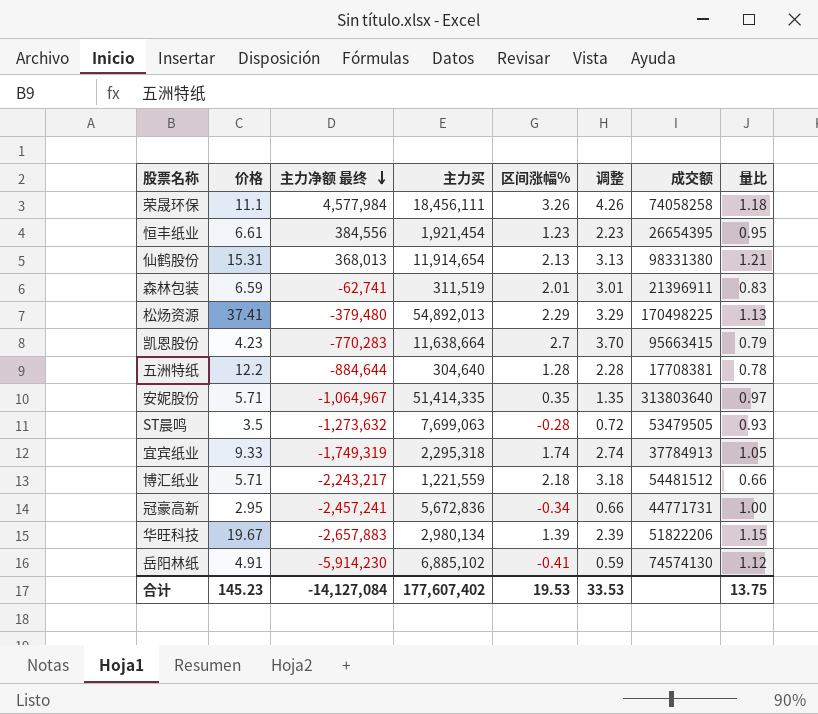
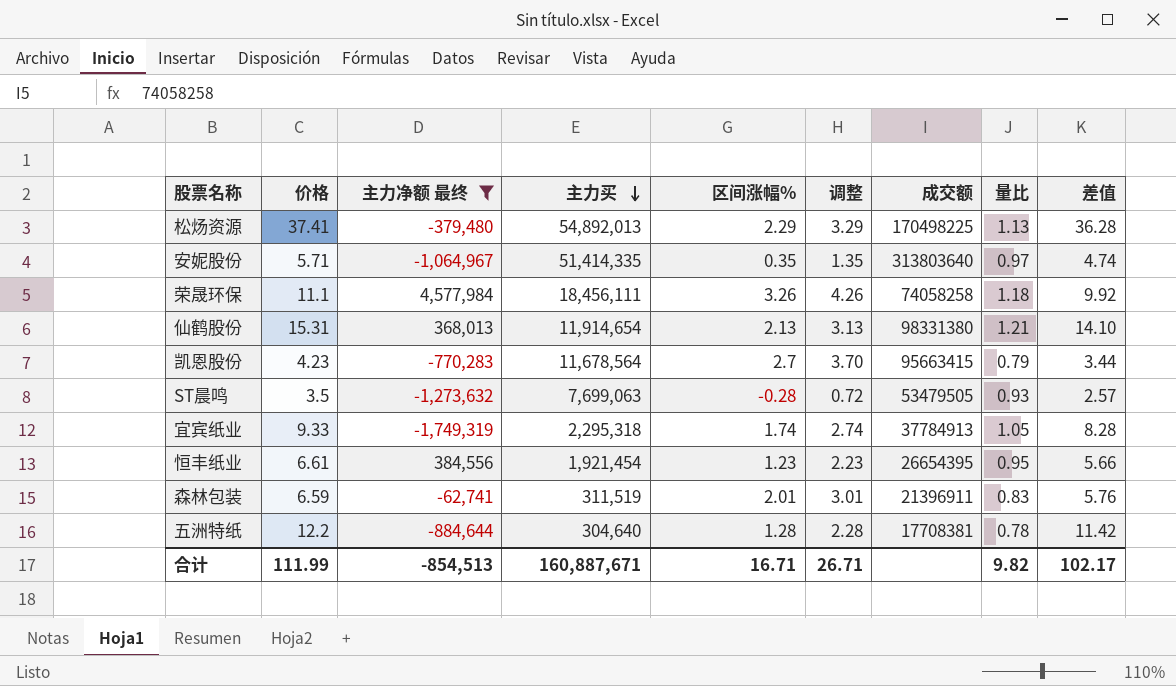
filter: none -> 主力净额 最终 >= -1,749,319
row order: 主力净额 最终 descending -> 主力买 descending
column 差值 | formula: none -> [价格] - [量比]
凯恩股份 | 主力买: 11,638,664 -> 11,678,564
合计 | 价格: 145.23 -> 111.99
合计 | 主力净额 最终: -14,127,084 -> -854,513
合计 | 主力买: 177,607,402 -> 160,887,671
合计 | 区间涨幅%: 19.53 -> 16.71
合计 | 调整: 33.53 -> 26.71
合计 | 量比: 13.75 -> 9.82

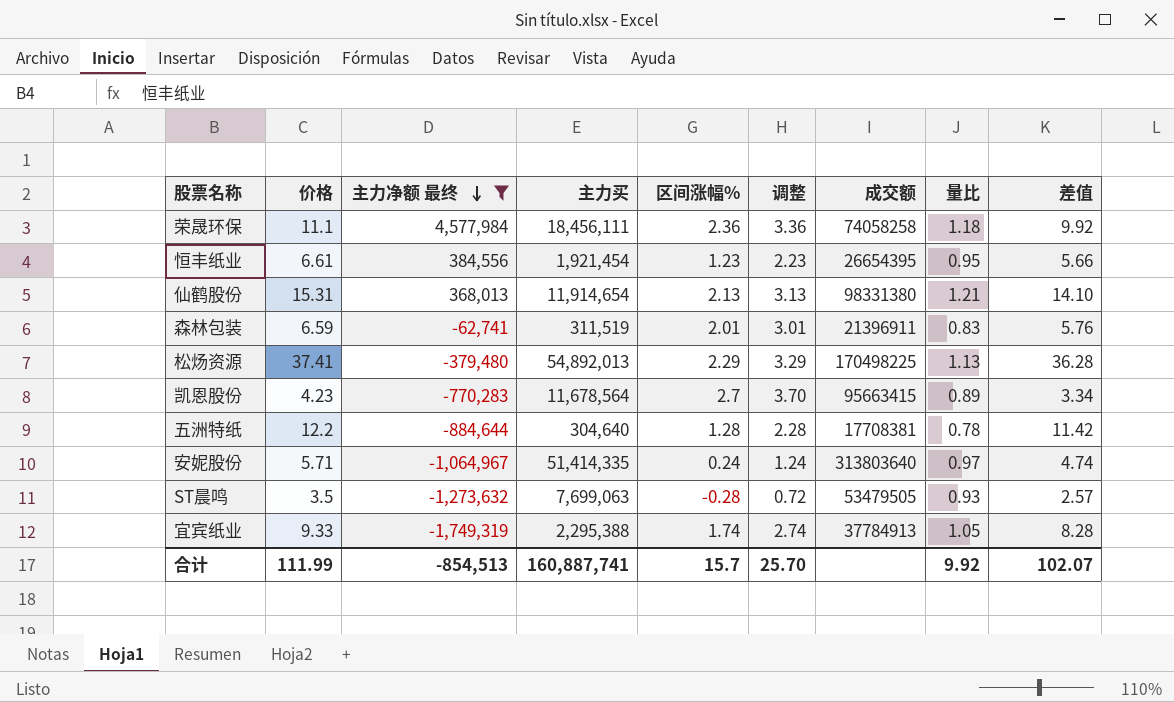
row order: 主力买 descending -> 主力净额 最终 descending
荣晟环保 | 区间涨幅%: 3.26 -> 2.36
荣晟环保 | 调整: 4.26 -> 3.36
凯恩股份 | 量比: 0.79 -> 0.89
凯恩股份 | 差值: 3.44 -> 3.34
安妮股份 | 区间涨幅%: 0.35 -> 0.24
安妮股份 | 调整: 1.35 -> 1.24
宜宾纸业 | 主力买: 2,295,318 -> 2,295,388
合计 | 主力买: 160,887,671 -> 160,887,741
合计 | 区间涨幅%: 16.71 -> 15.7
合计 | 调整: 26.71 -> 25.70
合计 | 量比: 9.82 -> 9.92
合计 | 差值: 102.17 -> 102.07

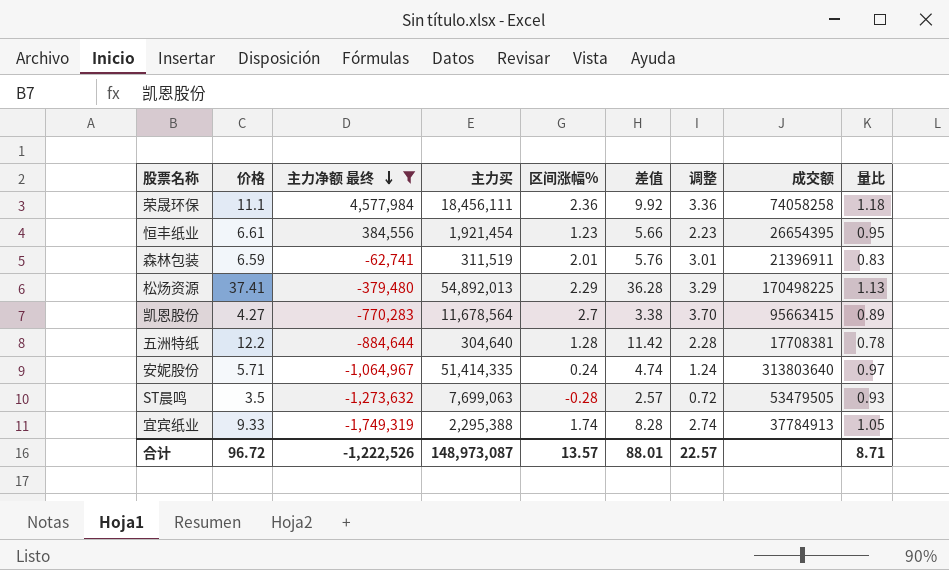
column 差值 | position: 9 -> 6
row 仙鹤股份: 15.31 | 368,013 | 11,914,654 | 2.13 | 3.13 | 98331380 | 1.21 | 14.10 -> none
凯恩股份 | 价格: 4.23 -> 4.27
凯恩股份 | 差值: 3.34 -> 3.38
合计 | 价格: 111.99 -> 96.72
合计 | 主力净额 最终: -854,513 -> -1,222,526
合计 | 主力买: 160,887,741 -> 148,973,087
合计 | 区间涨幅%: 15.7 -> 13.57
合计 | 差值: 102.07 -> 88.01
合计 | 调整: 25.70 -> 22.57
合计 | 量比: 9.92 -> 8.71

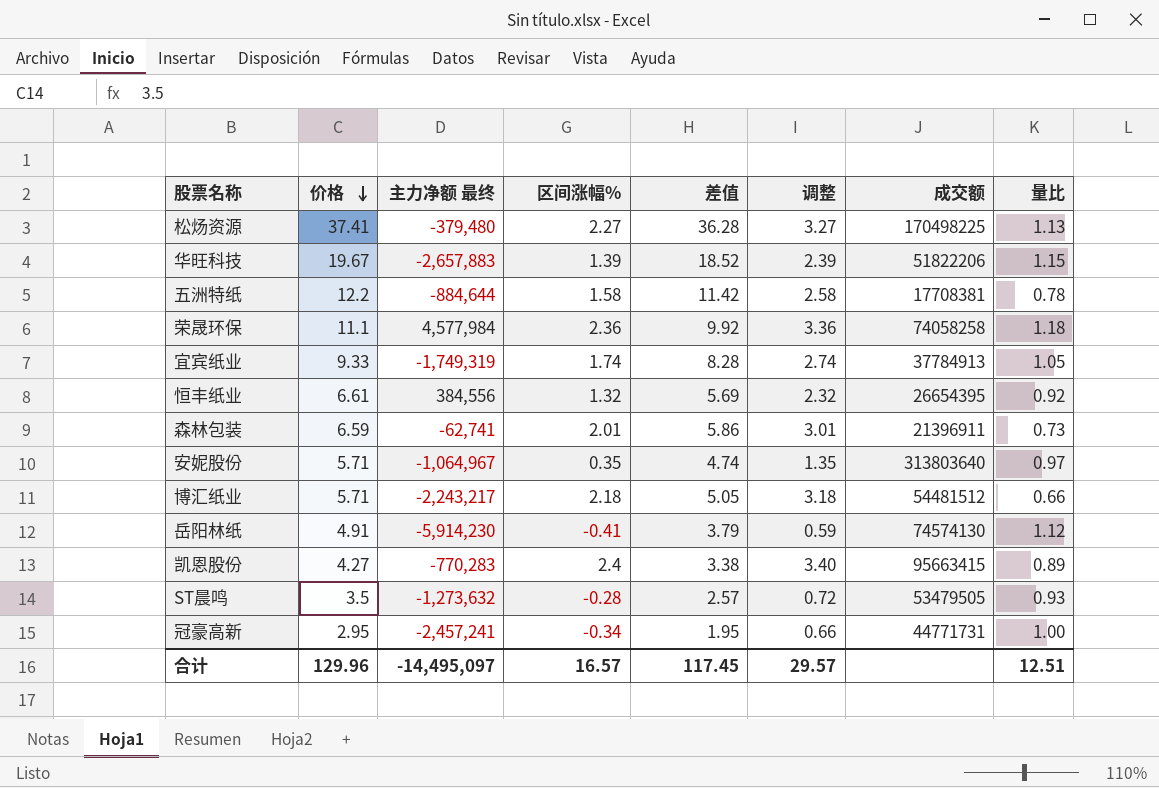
filter: 主力净额 最终 >= -1,749,319 -> none
row order: 主力净额 最终 descending -> 价格 descending
column 主力买 | position: 4 -> none
松炀资源 | 区间涨幅%: 2.29 -> 2.27
松炀资源 | 调整: 3.29 -> 3.27
五洲特纸 | 区间涨幅%: 1.28 -> 1.58
五洲特纸 | 调整: 2.28 -> 2.58
恒丰纸业 | 区间涨幅%: 1.23 -> 1.32
恒丰纸业 | 差值: 5.66 -> 5.69
恒丰纸业 | 调整: 2.23 -> 2.32
恒丰纸业 | 量比: 0.95 -> 0.92
森林包装 | 差值: 5.76 -> 5.86
森林包装 | 量比: 0.83 -> 0.73
安妮股份 | 区间涨幅%: 0.24 -> 0.35
安妮股份 | 调整: 1.24 -> 1.35
凯恩股份 | 区间涨幅%: 2.7 -> 2.4
凯恩股份 | 调整: 3.70 -> 3.40
合计 | 价格: 96.72 -> 129.96
合计 | 主力净额 最终: -1,222,526 -> -14,495,097
合计 | 区间涨幅%: 13.57 -> 16.57
合计 | 差值: 88.01 -> 117.45
合计 | 调整: 22.57 -> 29.57
合计 | 量比: 8.71 -> 12.51

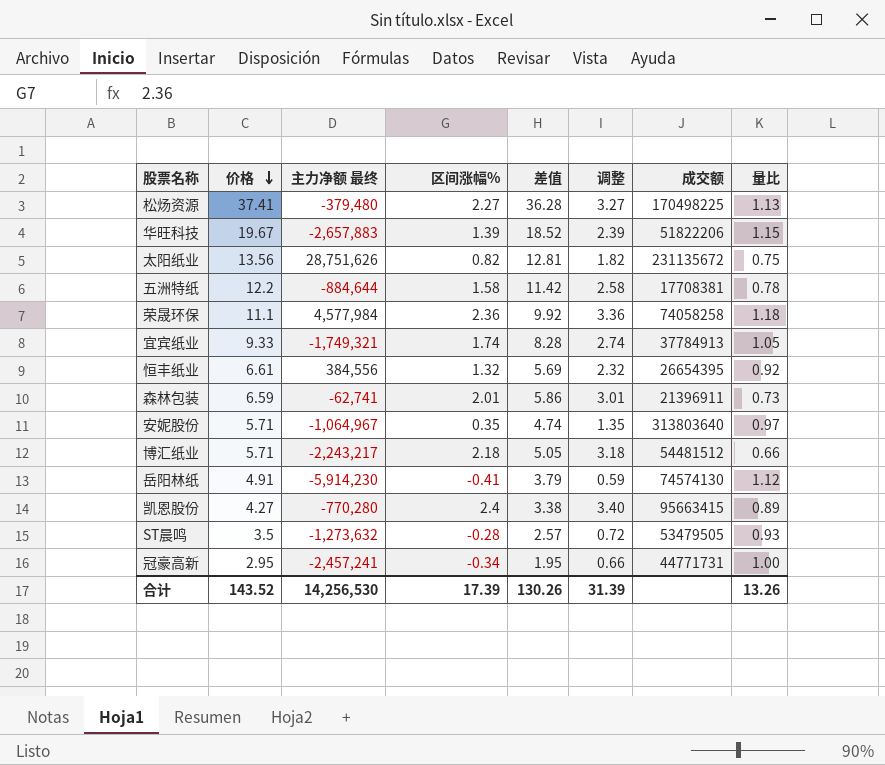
row 太阳纸业: none -> 13.56 | 28,751,626 | 0.82 | 12.81 | 1.82 | 231135672 | 0.75
宜宾纸业 | 主力净额 最终: -1,749,319 -> -1,749,321
凯恩股份 | 主力净额 最终: -770,283 -> -770,280
合计 | 价格: 129.96 -> 143.52
合计 | 主力净额 最终: -14,495,097 -> 14,256,530
合计 | 区间涨幅%: 16.57 -> 17.39
合计 | 差值: 117.45 -> 130.26
合计 | 调整: 29.57 -> 31.39
合计 | 量比: 12.51 -> 13.26

